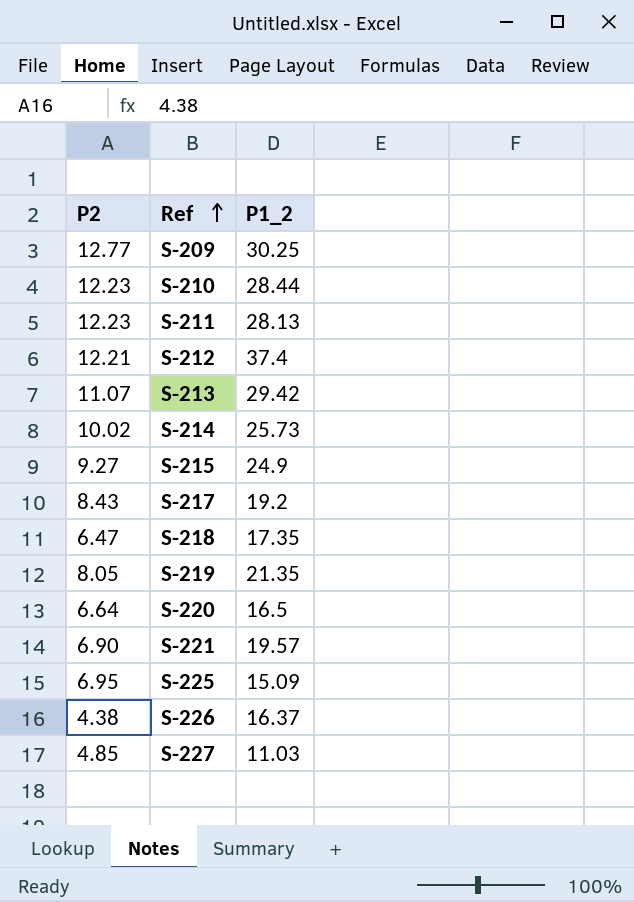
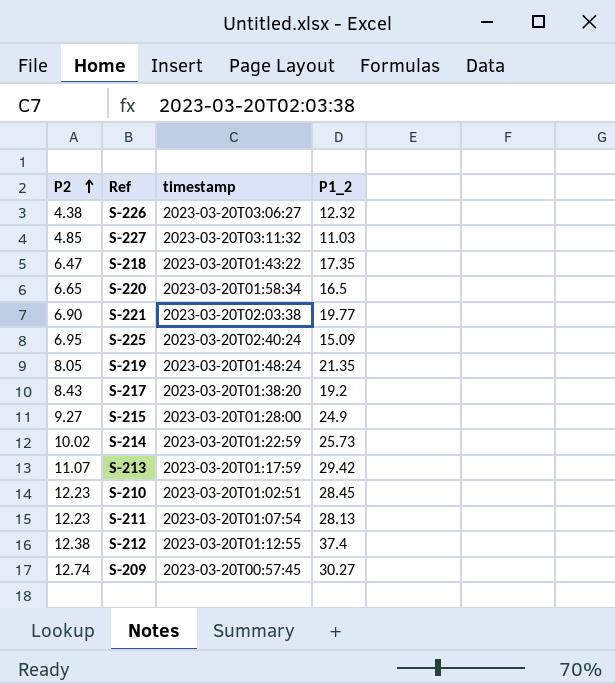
row order: Ref ascending -> P2 ascending
column timestamp | position: none -> 3
S-226 | P1_2: 16.37 -> 12.32
S-220 | P2: 6.64 -> 6.65
S-221 | P1_2: 19.57 -> 19.77
S-210 | P1_2: 28.44 -> 28.45
S-212 | P2: 12.21 -> 12.38
S-209 | P2: 12.77 -> 12.74
S-209 | P1_2: 30.25 -> 30.27

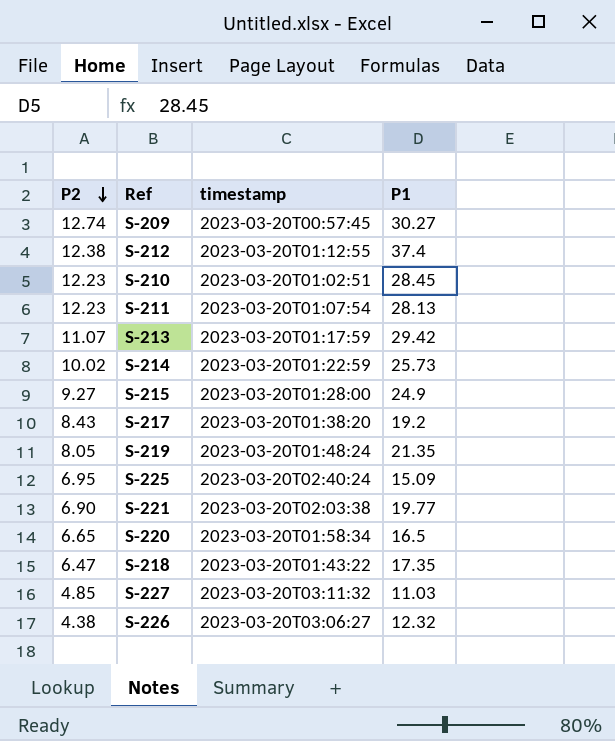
row order: P2 ascending -> P2 descending
column name: P1_2 -> P1

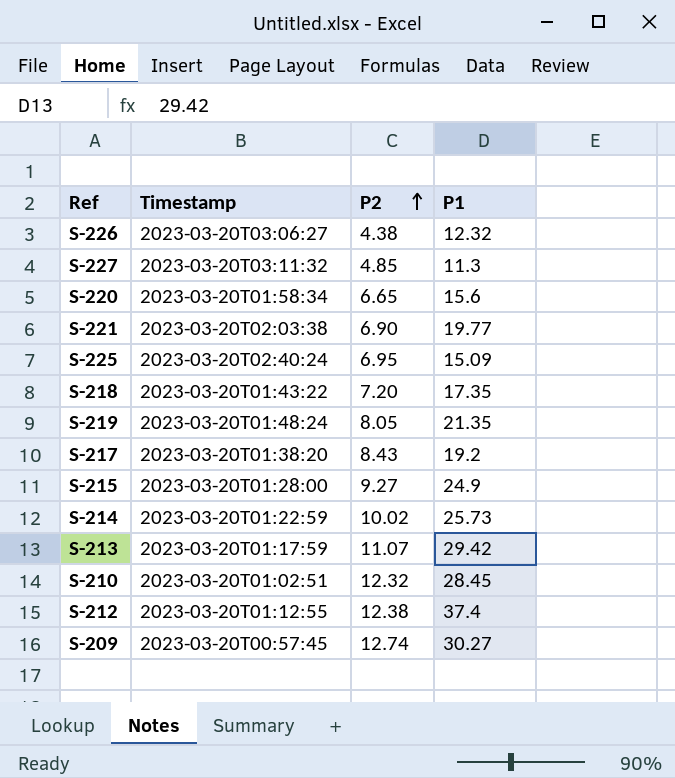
row order: P2 descending -> P2 ascending
column name: timestamp -> Timestamp
column P2 | position: 1 -> 3
row S-211: 12.23 | 2023-03-20T01:07:54 | 28.13 -> none
S-227 | P1: 11.03 -> 11.3
S-220 | P1: 16.5 -> 15.6
S-218 | P2: 6.47 -> 7.20
S-210 | P2: 12.23 -> 12.32

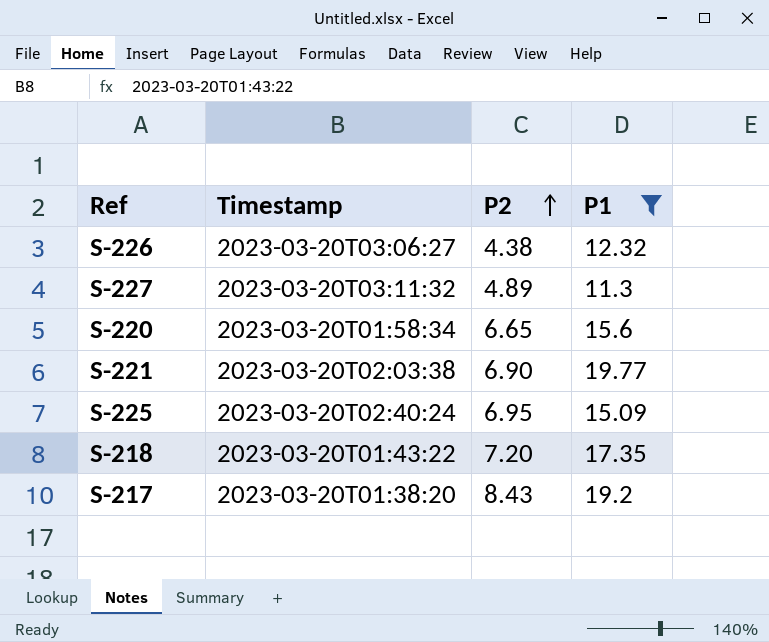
filter: none -> P1 <= 19.77
S-227 | P2: 4.85 -> 4.89

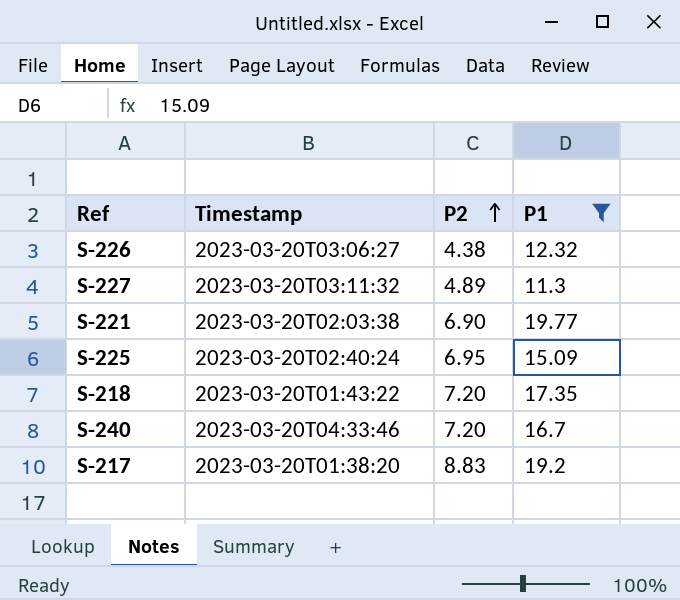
row S-220: 2023-03-20T01:58:34 | 6.65 | 15.6 -> none
row S-240: none -> 2023-03-20T04:33:46 | 7.20 | 16.7
S-217 | P2: 8.43 -> 8.83

